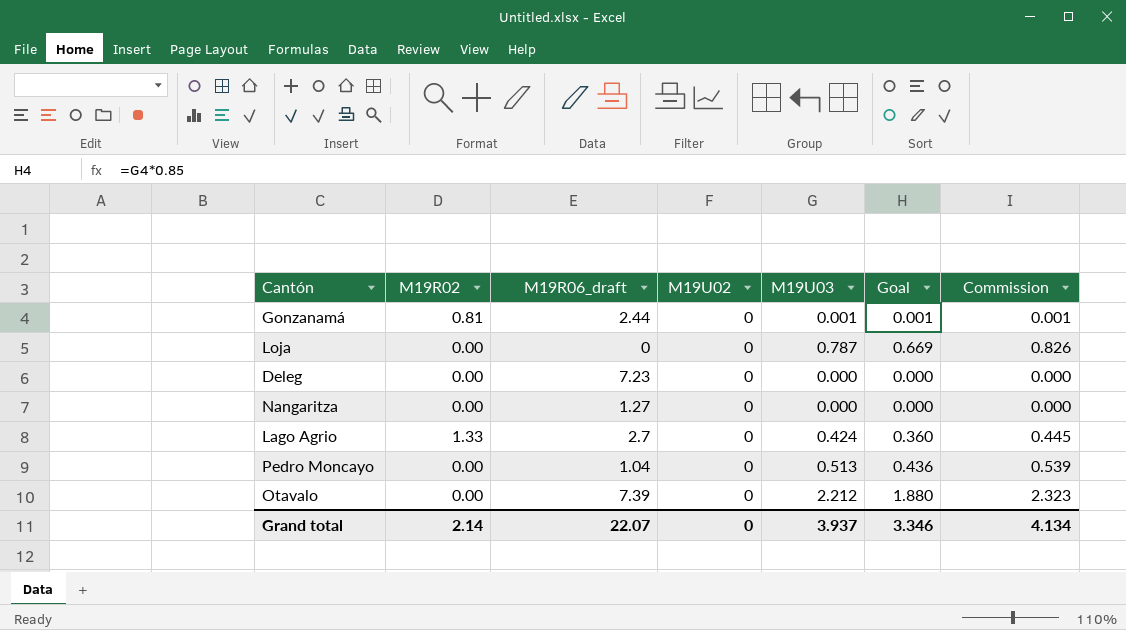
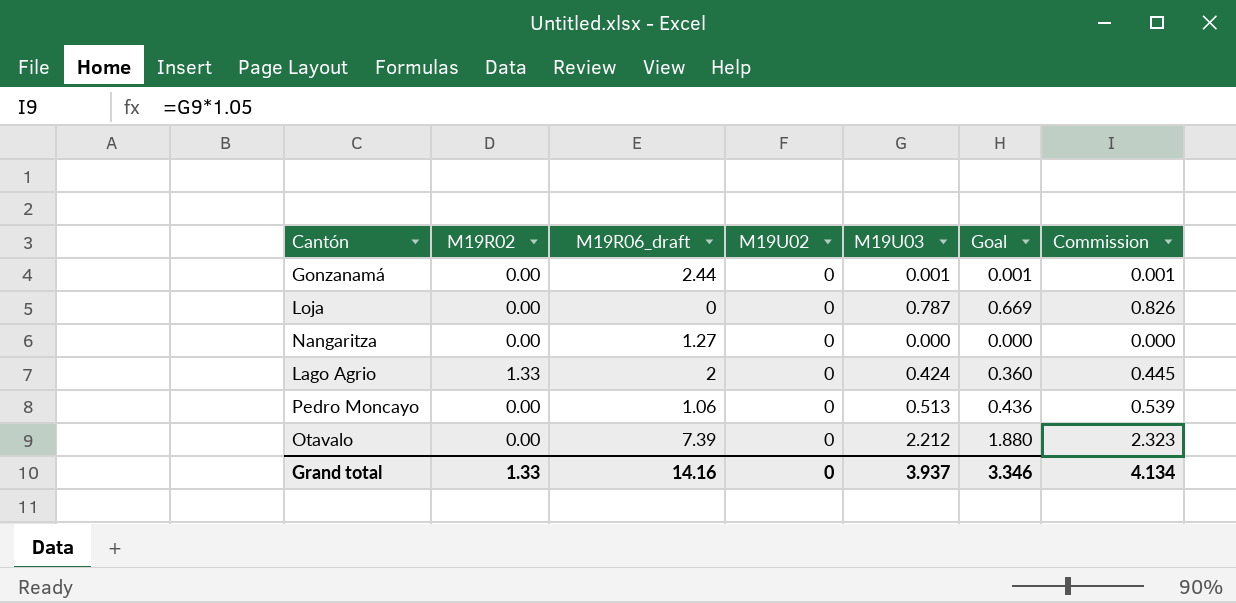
row Deleg: 0.00 | 7.23 | 0 | 0.000 | 0.000 | 0.000 -> none
Gonzanamá | M19R02: 0.81 -> 0.00
Lago Agrio | M19R06_draft: 2.7 -> 2
Pedro Moncayo | M19R06_draft: 1.04 -> 1.06
Grand total | M19R02: 2.14 -> 1.33
Grand total | M19R06_draft: 22.07 -> 14.16

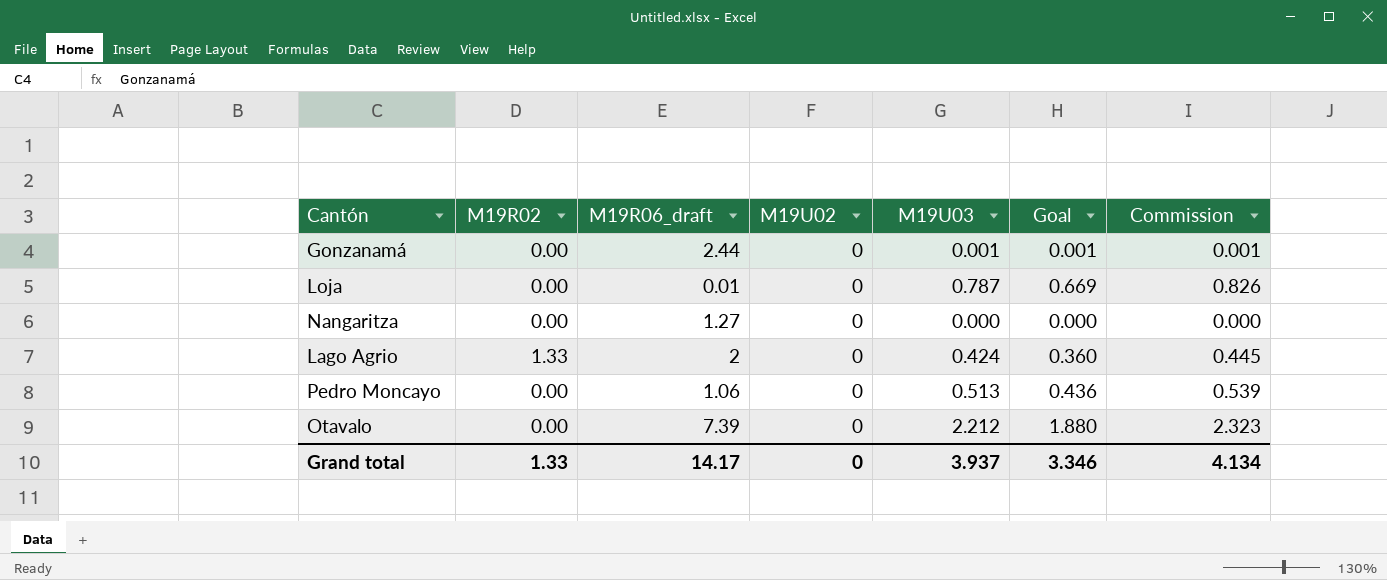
Loja | M19R06_draft: 0 -> 0.01
Grand total | M19R06_draft: 14.16 -> 14.17

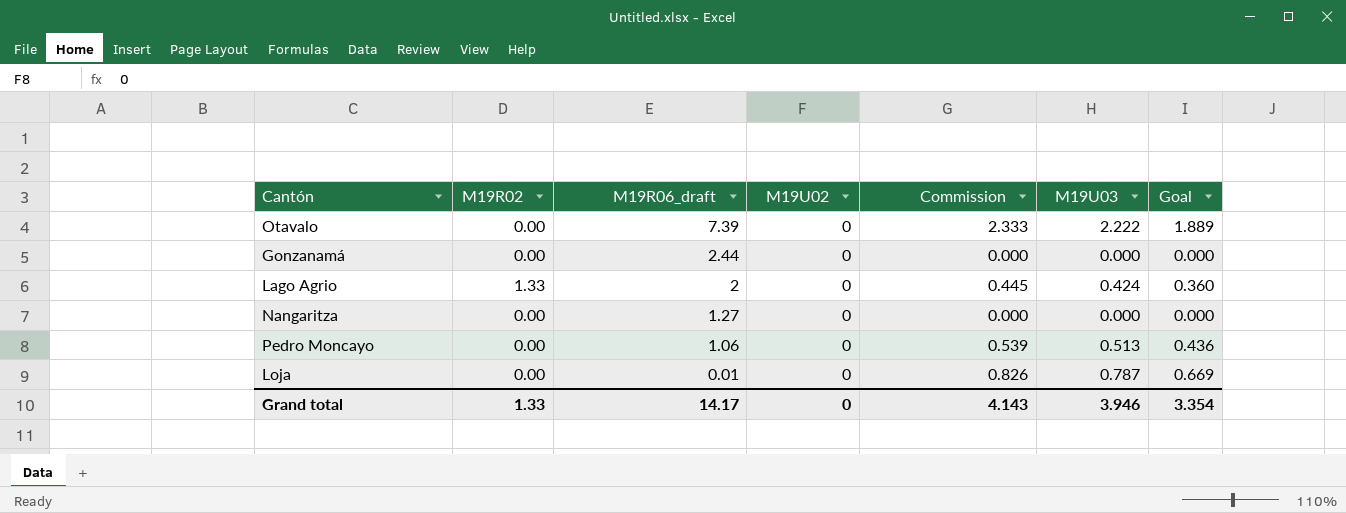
row order: none -> M19R06_draft descending
column Commission | position: 7 -> 5
Otavalo | Commission: 2.323 -> 2.333
Otavalo | M19U03: 2.212 -> 2.222
Otavalo | Goal: 1.880 -> 1.889
Gonzanamá | Commission: 0.001 -> 0.000
Gonzanamá | M19U03: 0.001 -> 0.000
Gonzanamá | Goal: 0.001 -> 0.000
Grand total | Commission: 4.134 -> 4.143
Grand total | M19U03: 3.937 -> 3.946
Grand total | Goal: 3.346 -> 3.354

